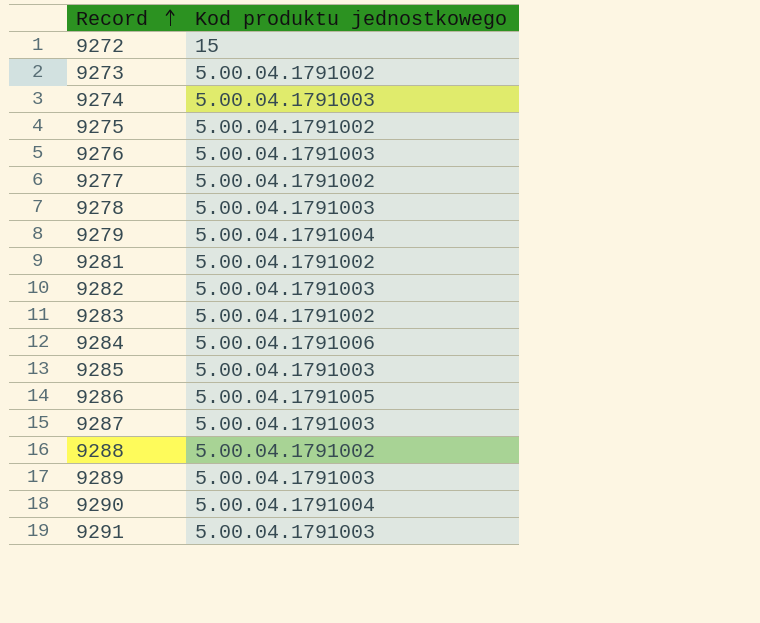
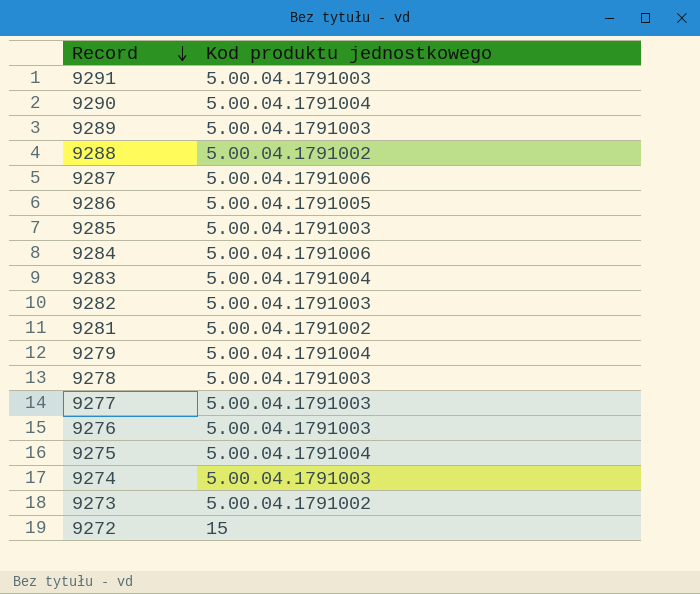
row order: Record ascending -> Record descending
9287 | Kod produktu jednostkowego: 5.00.04.1791003 -> 5.00.04.1791006
9283 | Kod produktu jednostkowego: 5.00.04.1791002 -> 5.00.04.1791004
9277 | Kod produktu jednostkowego: 5.00.04.1791002 -> 5.00.04.1791003
9275 | Kod produktu jednostkowego: 5.00.04.1791002 -> 5.00.04.1791004

